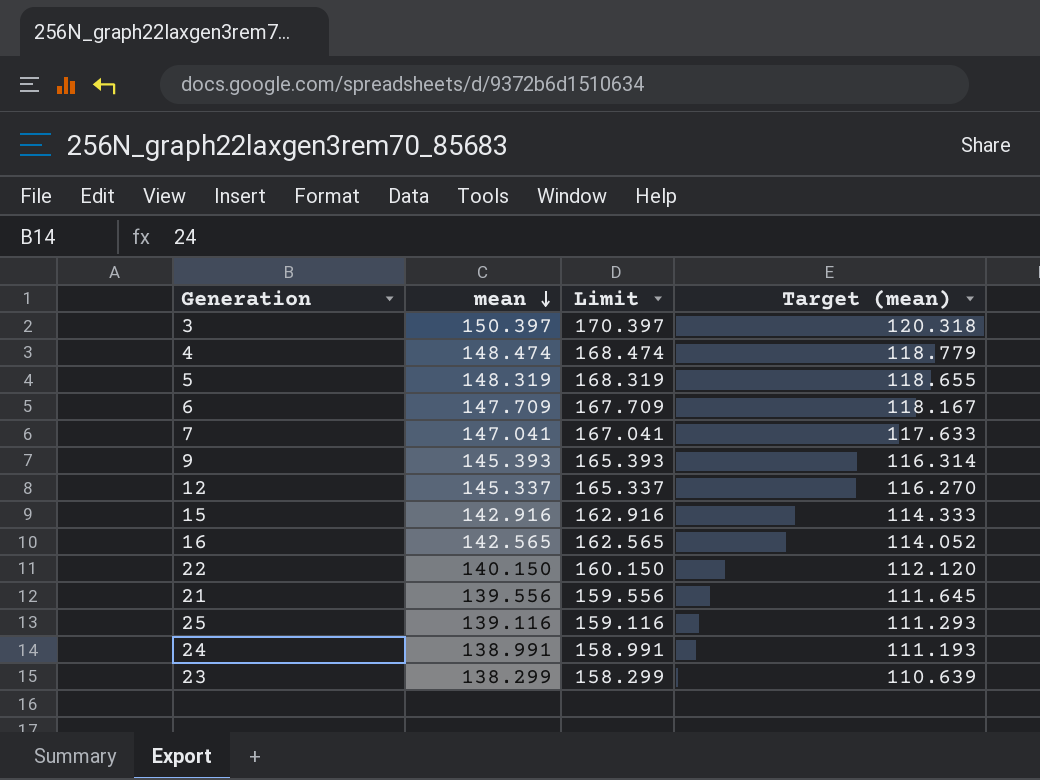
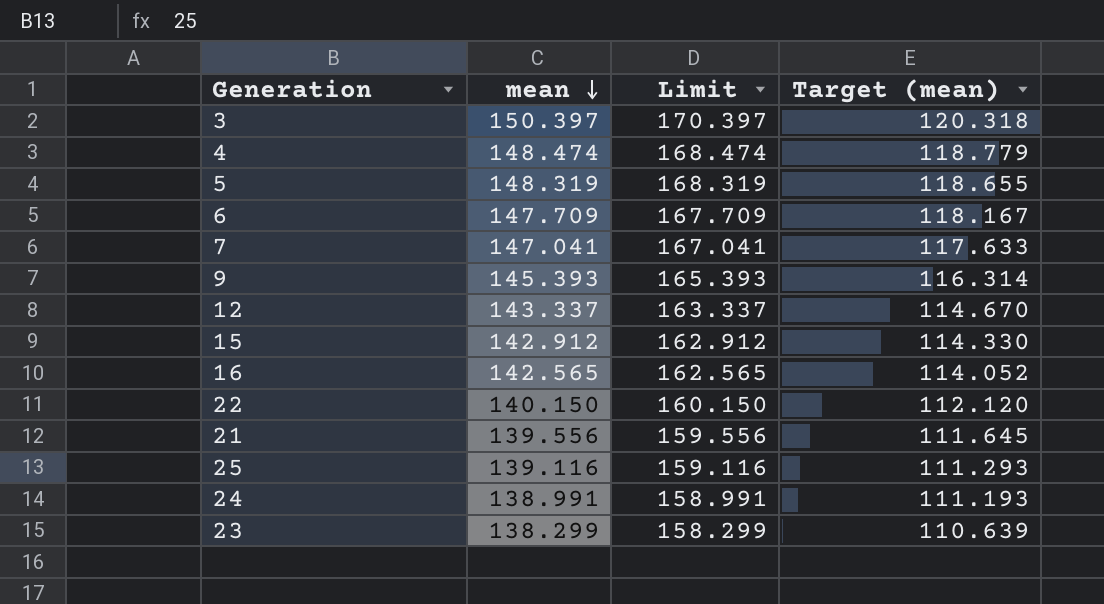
12 | mean: 145.337 -> 143.337
12 | Limit: 165.337 -> 163.337
12 | Target (mean): 116.270 -> 114.670
15 | mean: 142.916 -> 142.912
15 | Limit: 162.916 -> 162.912
15 | Target (mean): 114.333 -> 114.330

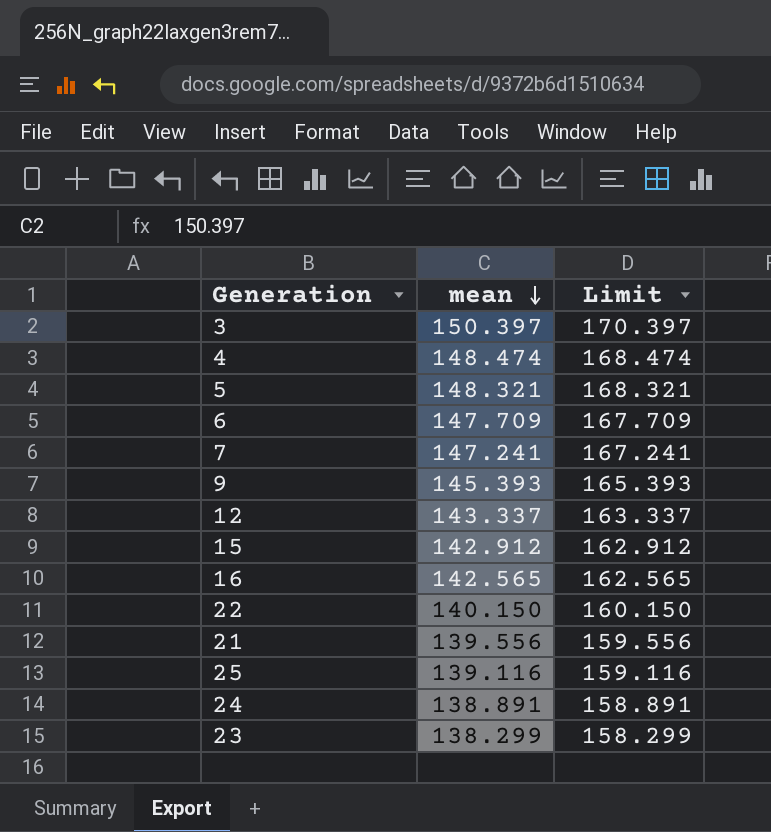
column Target (mean) | formula: [mean] * 0.8 -> none
5 | mean: 148.319 -> 148.321
5 | Limit: 168.319 -> 168.321
7 | mean: 147.041 -> 147.241
7 | Limit: 167.041 -> 167.241
24 | mean: 138.991 -> 138.891
24 | Limit: 158.991 -> 158.891

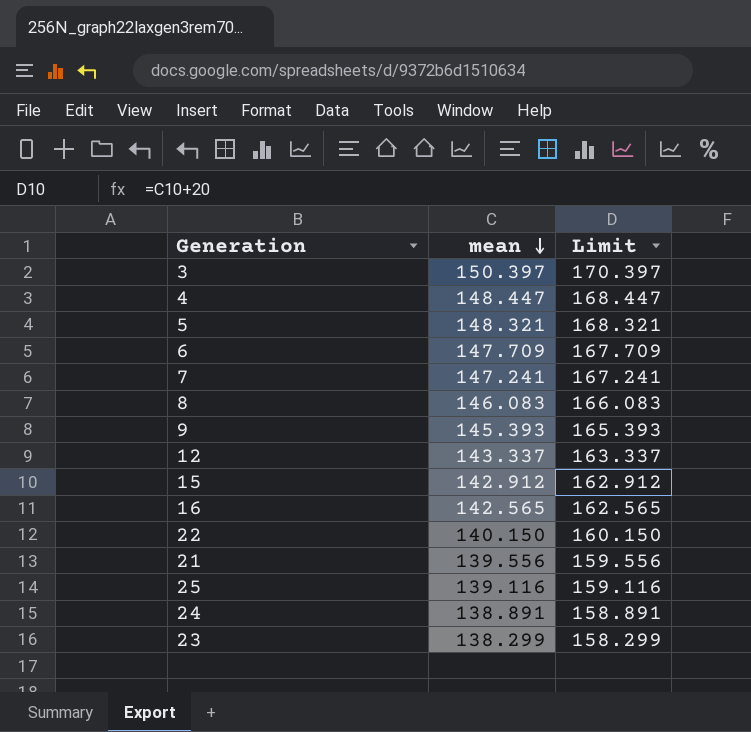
4 | mean: 148.474 -> 148.447
4 | Limit: 168.474 -> 168.447
row 8: none -> 146.083 | 166.083

